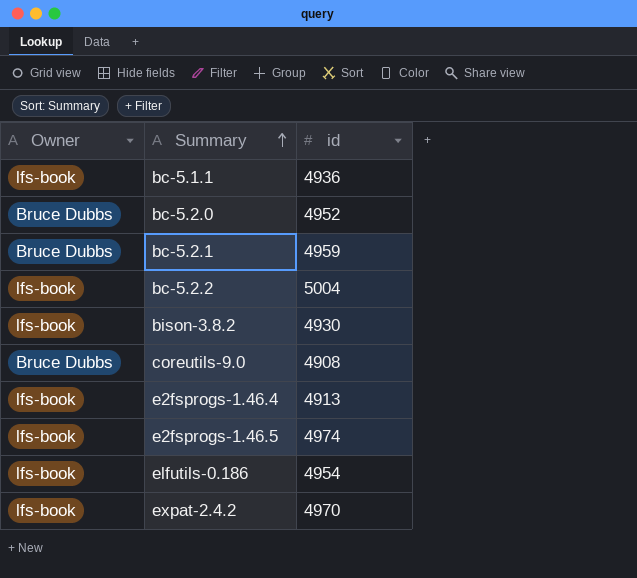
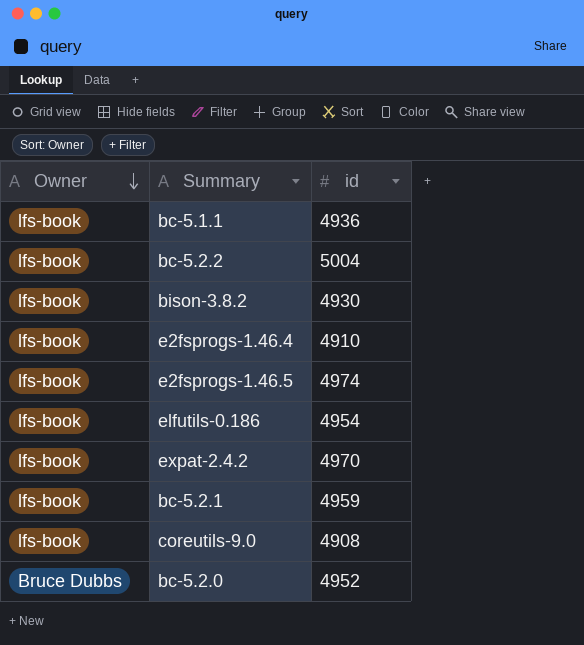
row order: Summary ascending -> Owner descending
e2fsprogs-1.46.4 | id: 4913 -> 4910
bc-5.2.1 | Owner: Bruce Dubbs -> lfs-book
coreutils-9.0 | Owner: Bruce Dubbs -> lfs-book

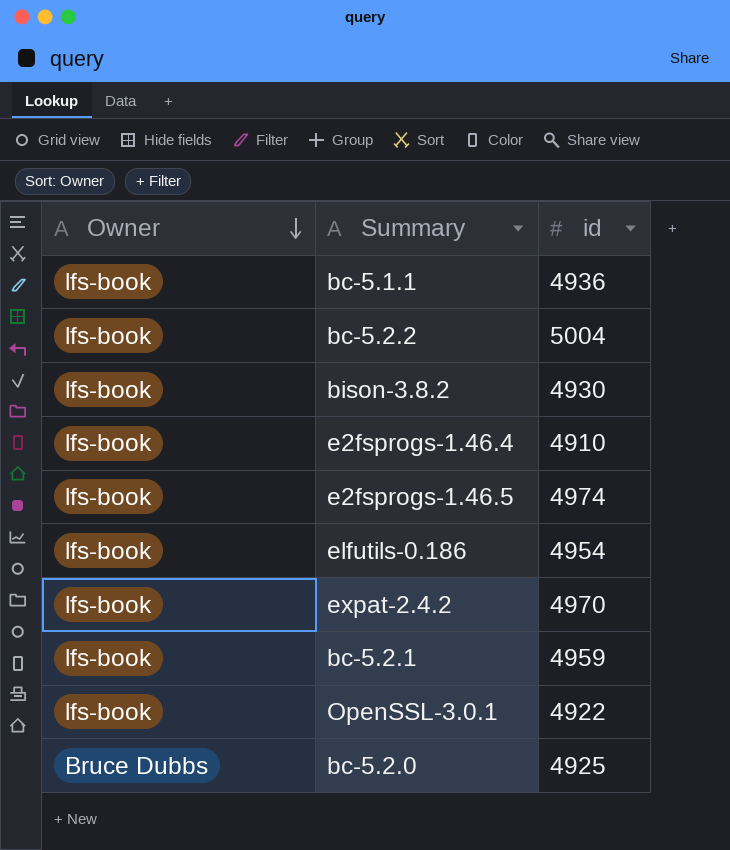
row coreutils-9.0: lfs-book | 4908 -> none
row OpenSSL-3.0.1: none -> lfs-book | 4922
bc-5.2.0 | id: 4952 -> 4925

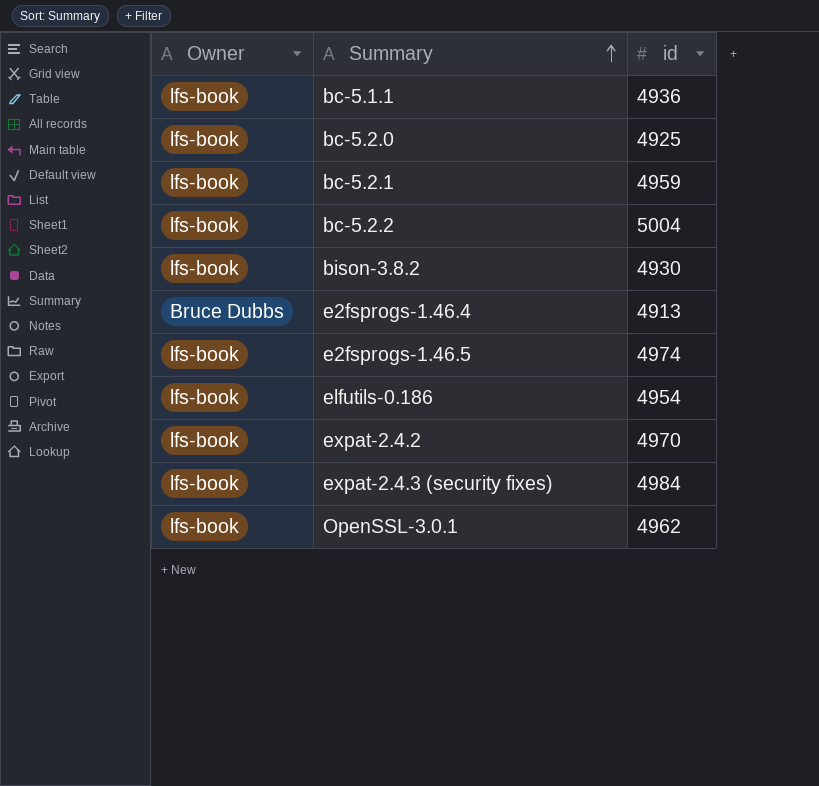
row order: Owner descending -> Summary ascending
bc-5.2.0 | Owner: Bruce Dubbs -> lfs-book
e2fsprogs-1.46.4 | Owner: lfs-book -> Bruce Dubbs
e2fsprogs-1.46.4 | id: 4910 -> 4913
row expat-2.4.3 (security fixes): none -> lfs-book | 4984
OpenSSL-3.0.1 | id: 4922 -> 4962

